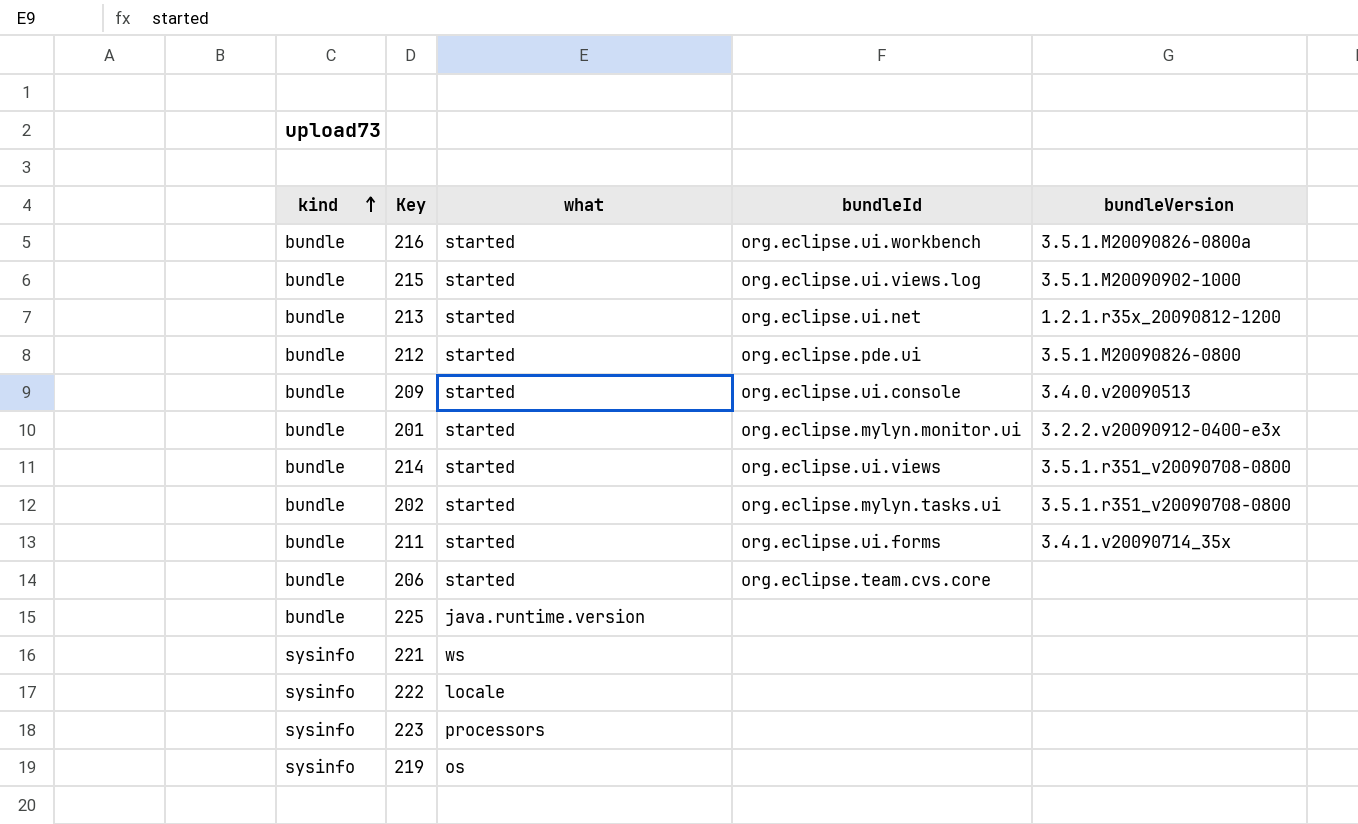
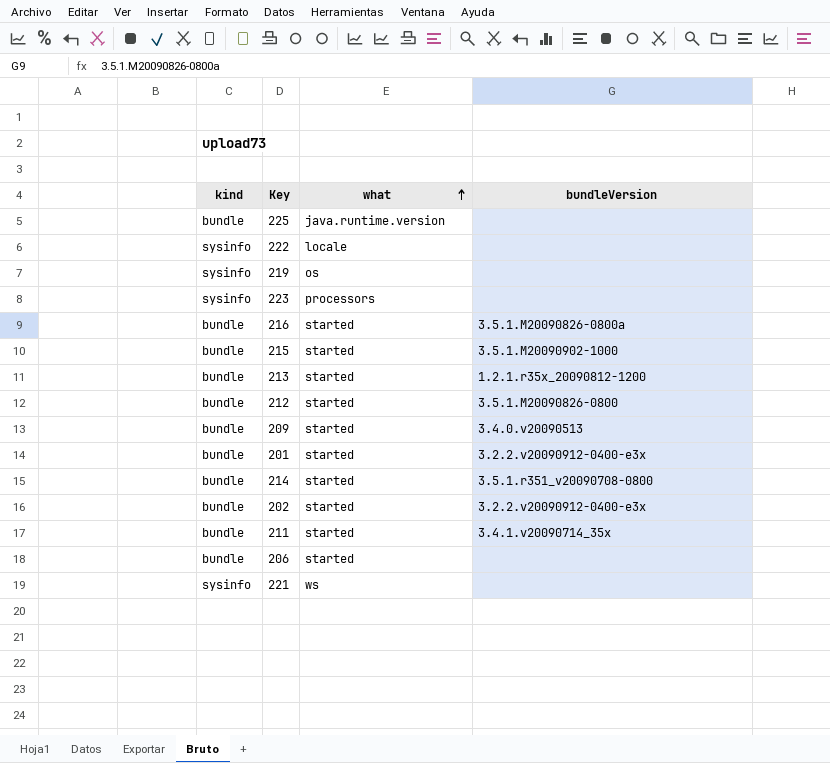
row order: kind ascending -> what ascending
column bundleId | position: 4 -> none
202 | bundleVersion: 3.5.1.r351_v20090708-0800 -> 3.2.2.v20090912-0400-e3x

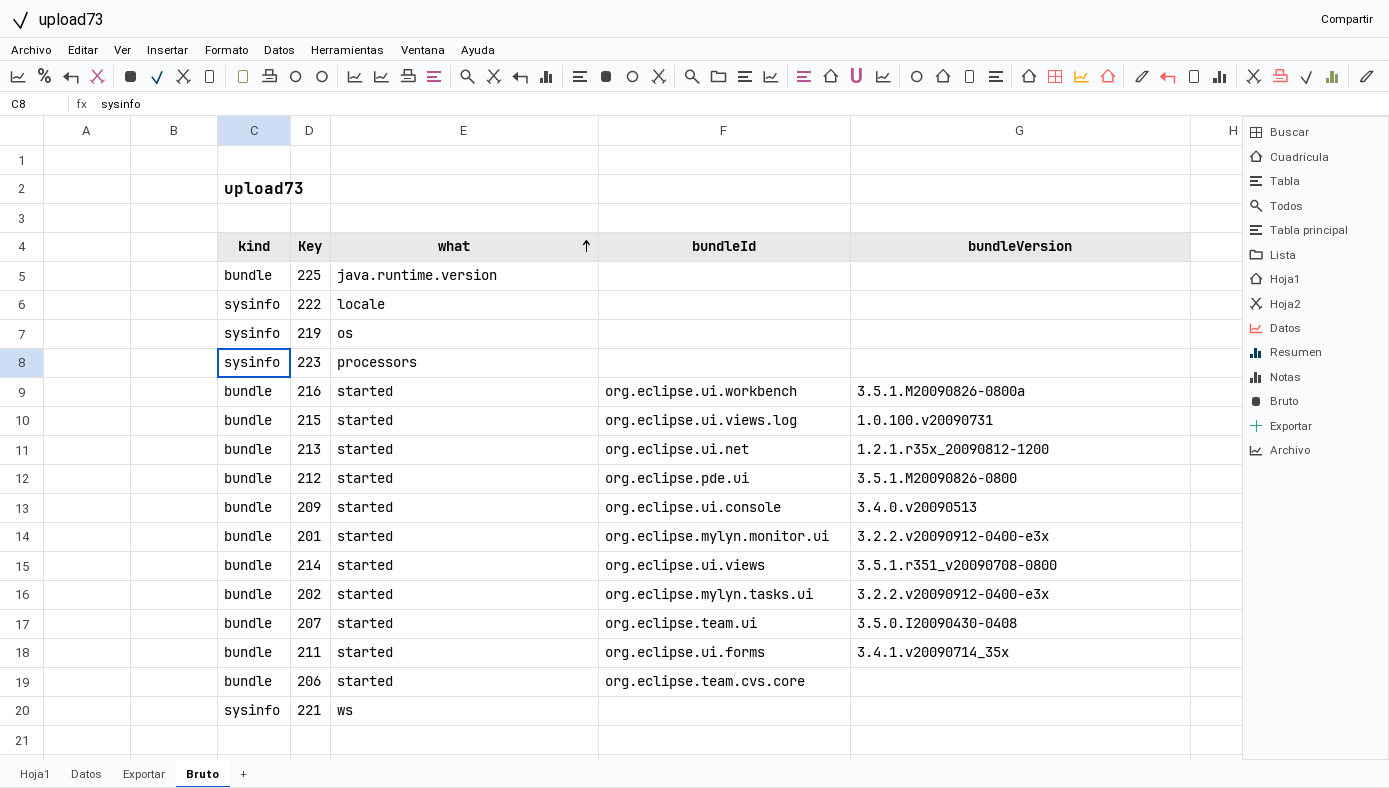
column bundleId | position: none -> 4
215 | bundleVersion: 3.5.1.M20090902-1000 -> 1.0.100.v20090731
row 207: none -> bundle | started | org.eclipse.team.ui | 3.5.0.I20090430-0408

